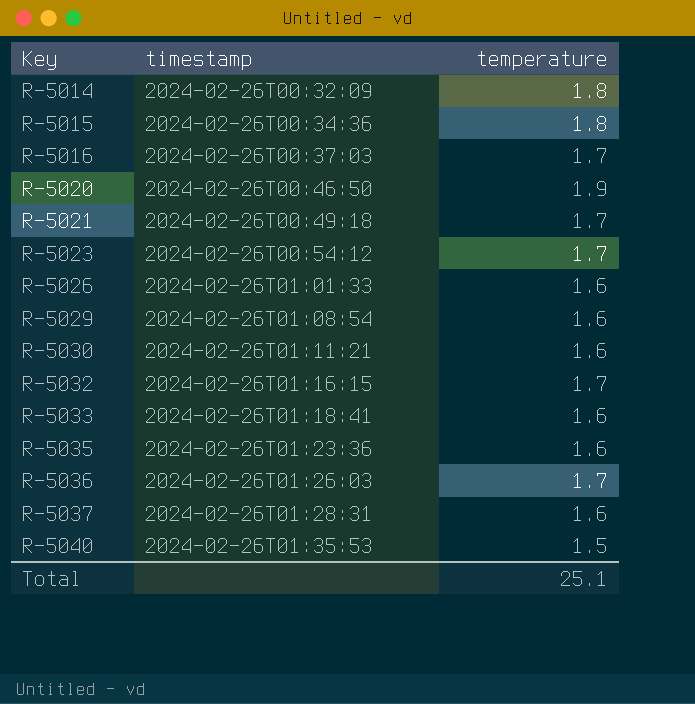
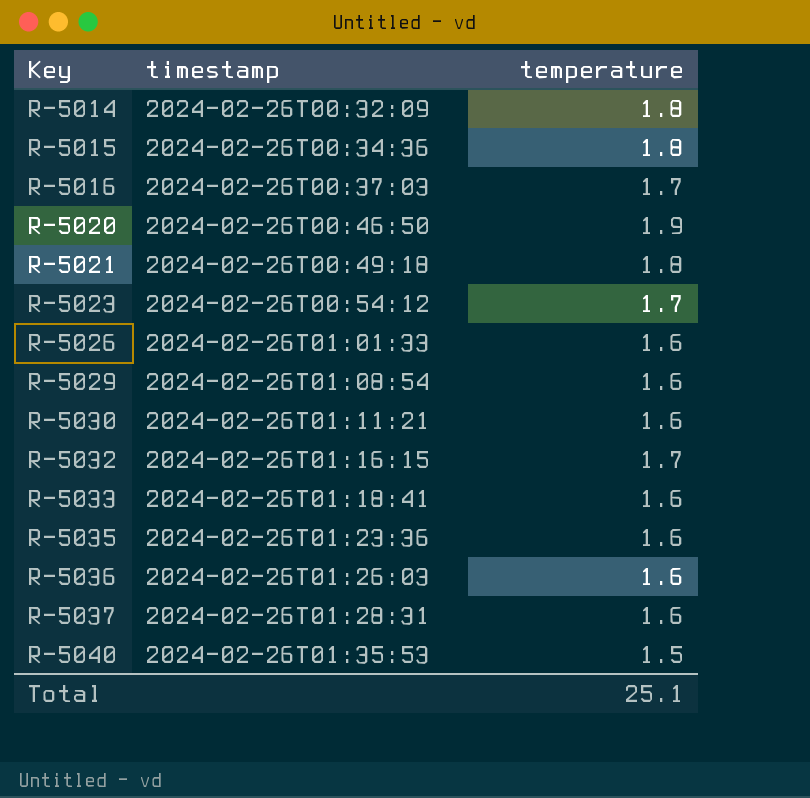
R-5021 | temperature: 1.7 -> 1.8
R-5036 | temperature: 1.7 -> 1.6

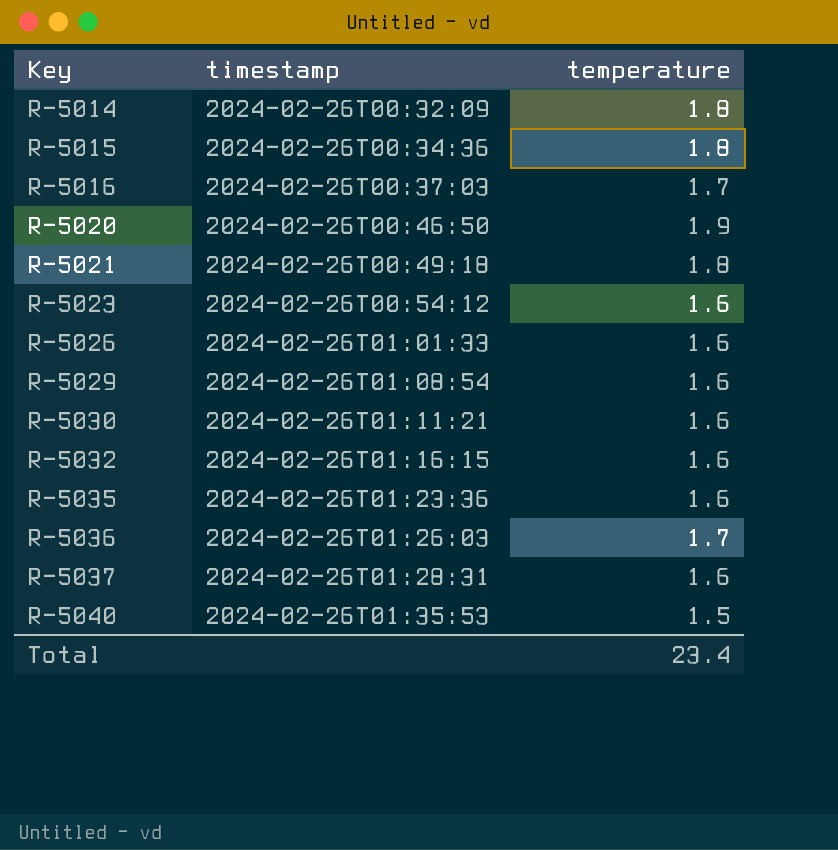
row R-5033: 2024-02-26T01:18:41 | 1.6 -> none
R-5023 | temperature: 1.7 -> 1.6
R-5032 | temperature: 1.7 -> 1.6
R-5036 | temperature: 1.6 -> 1.7
Total | temperature: 25.1 -> 23.4

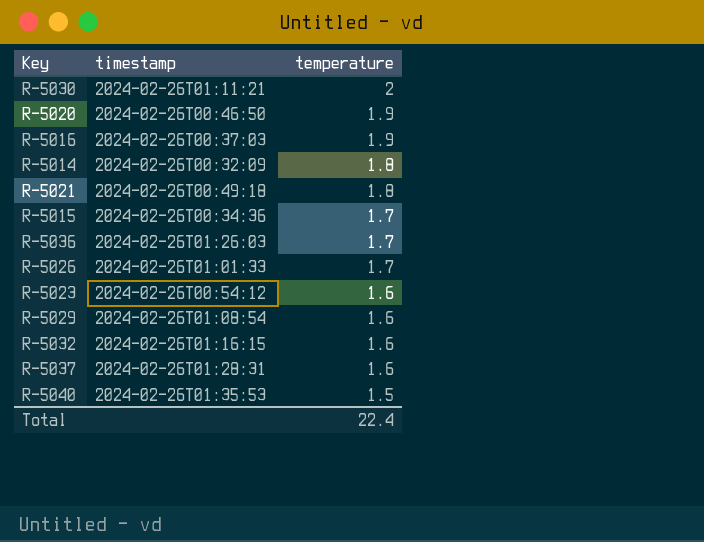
row order: Key ascending -> temperature descending
row R-5035: 2024-02-26T01:23:36 | 1.6 -> none
R-5030 | temperature: 1.6 -> 2
R-5016 | temperature: 1.7 -> 1.9
R-5015 | temperature: 1.8 -> 1.7
R-5026 | temperature: 1.6 -> 1.7
Total | temperature: 23.4 -> 22.4

